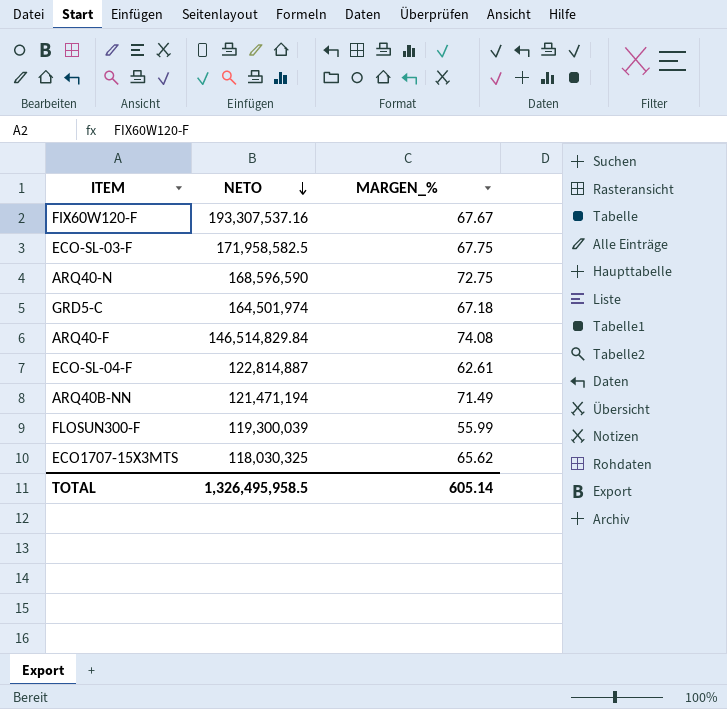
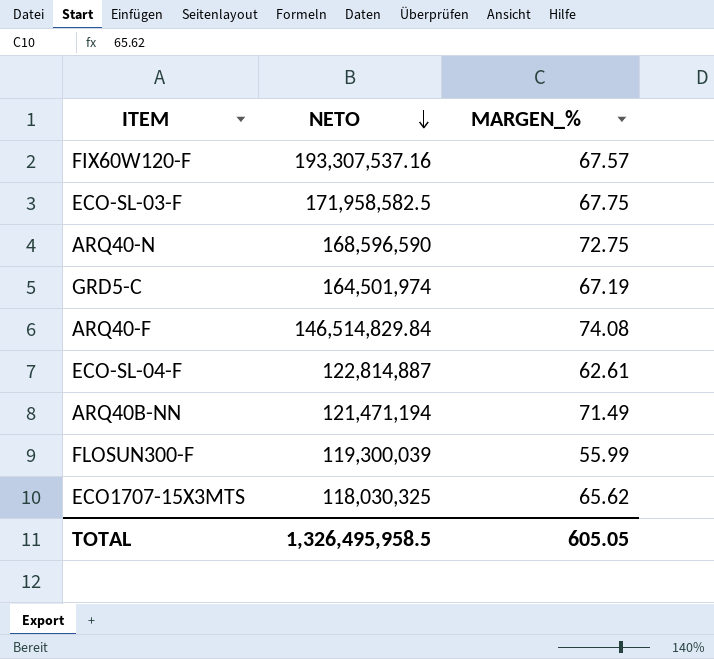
FIX60W120-F | MARGEN_%: 67.67 -> 67.57
GRD5-C | MARGEN_%: 67.18 -> 67.19
TOTAL | MARGEN_%: 605.14 -> 605.05

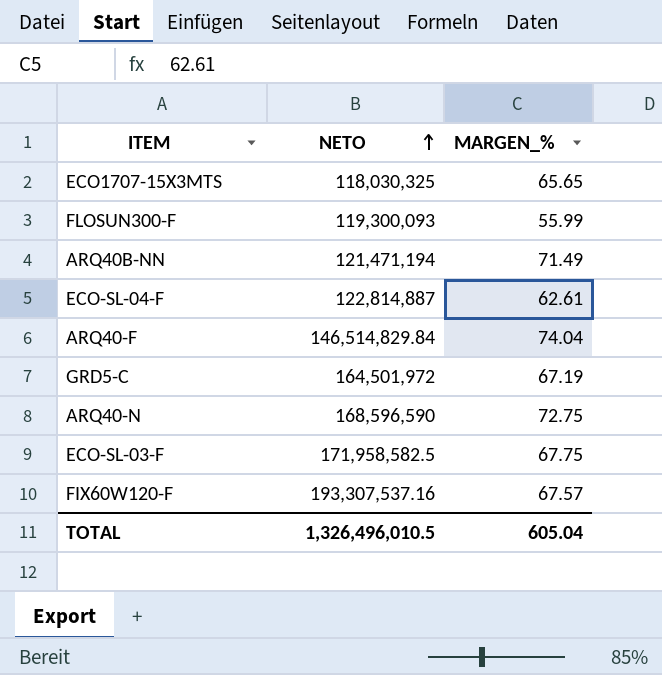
row order: NETO descending -> NETO ascending
ECO1707-15X3MTS | MARGEN_%: 65.62 -> 65.65
FLOSUN300-F | NETO: 119,300,039 -> 119,300,093
ARQ40-F | MARGEN_%: 74.08 -> 74.04
GRD5-C | NETO: 164,501,974 -> 164,501,972
TOTAL | NETO: 1,326,495,958.5 -> 1,326,496,010.5
TOTAL | MARGEN_%: 605.05 -> 605.04

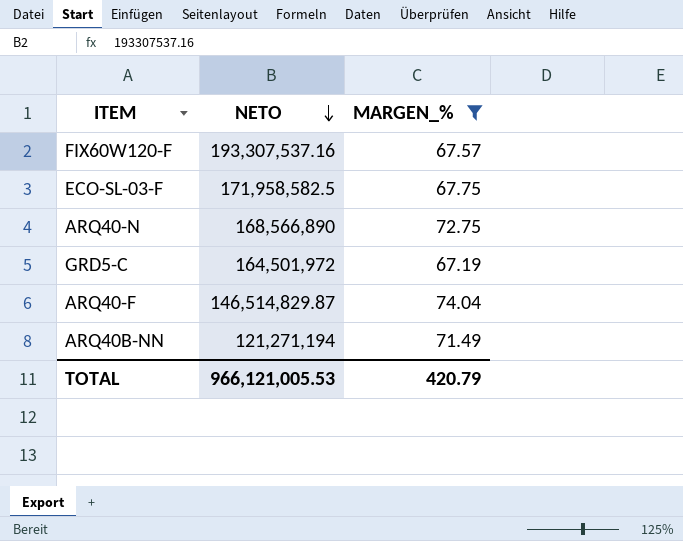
filter: none -> MARGEN_% >= 67.19
row order: NETO ascending -> NETO descending
ARQ40-N | NETO: 168,596,590 -> 168,566,890
ARQ40-F | NETO: 146,514,829.84 -> 146,514,829.87
ARQ40B-NN | NETO: 121,471,194 -> 121,271,194
TOTAL | NETO: 1,326,496,010.5 -> 966,121,005.53
TOTAL | MARGEN_%: 605.04 -> 420.79

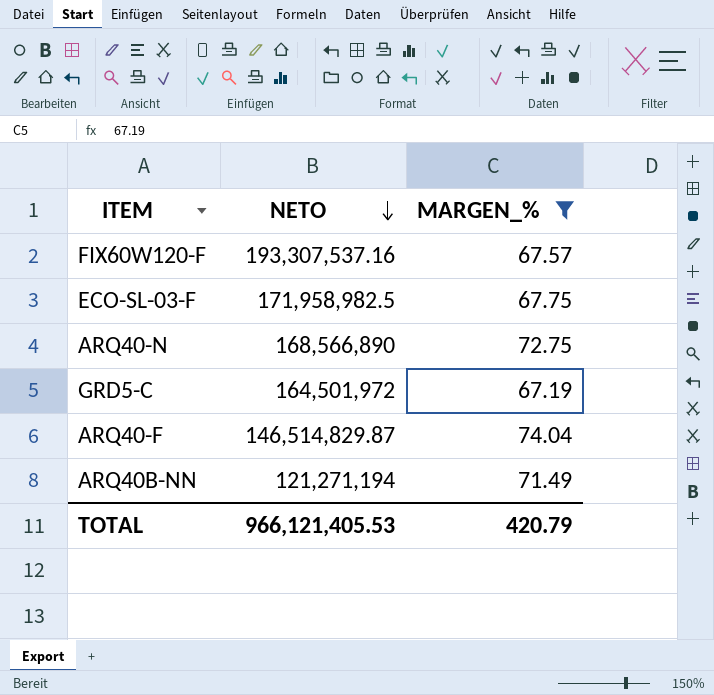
ECO-SL-03-F | NETO: 171,958,582.5 -> 171,958,982.5
TOTAL | NETO: 966,121,005.53 -> 966,121,405.53

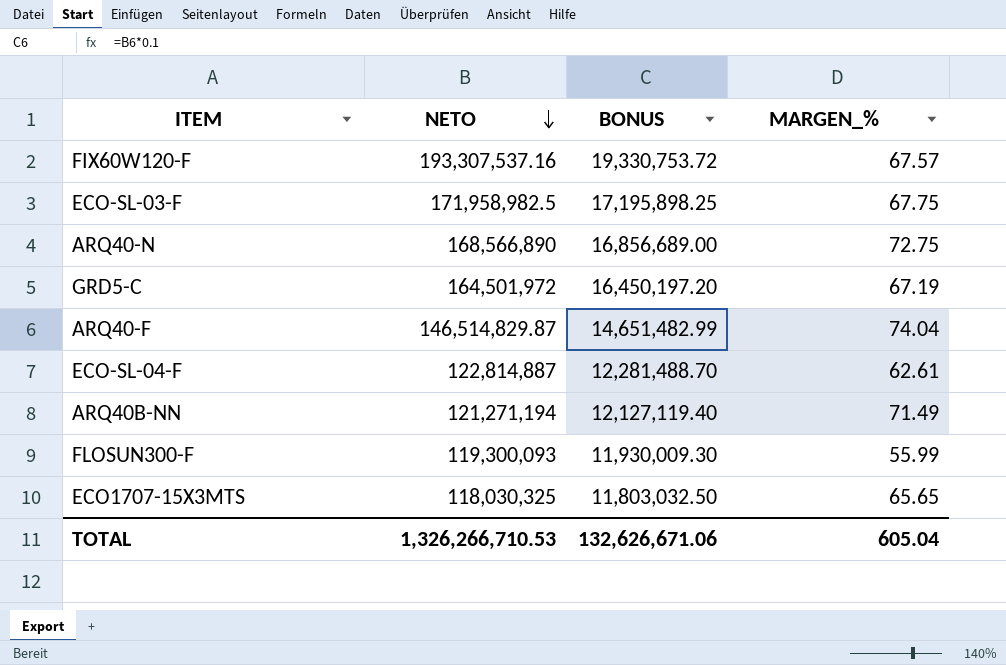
filter: MARGEN_% >= 67.19 -> none
column BONUS | formula: none -> [NETO] * 0.1
TOTAL | NETO: 966,121,405.53 -> 1,326,266,710.53
TOTAL | MARGEN_%: 420.79 -> 605.04

